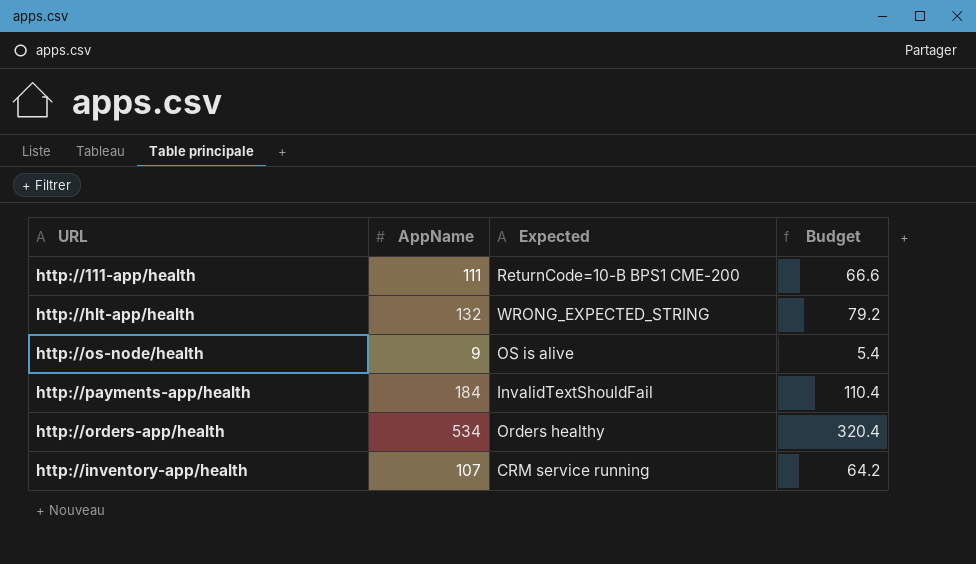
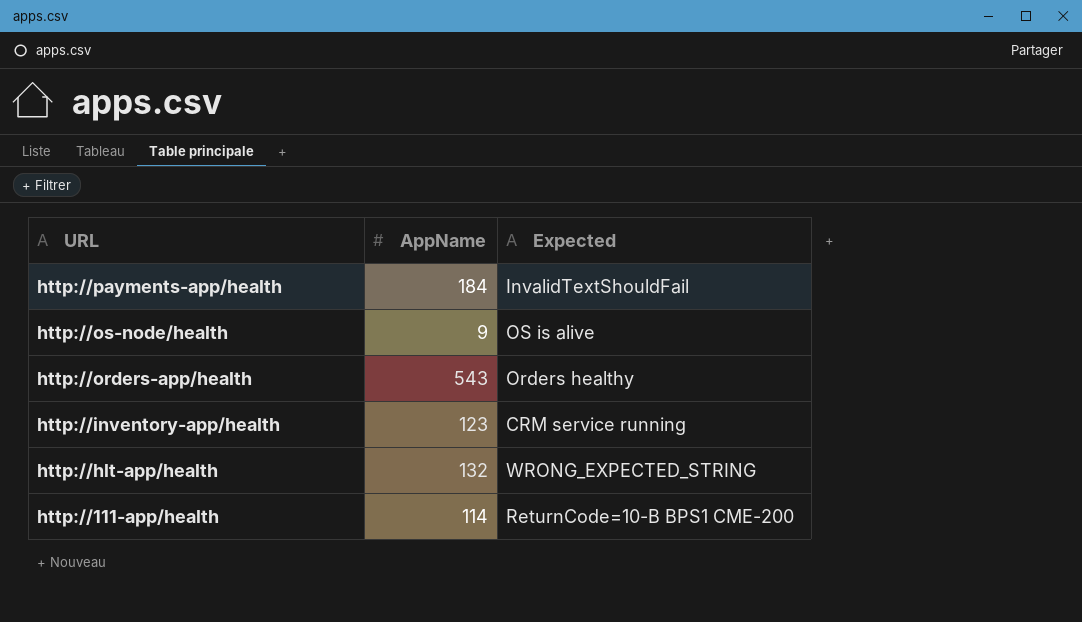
row order: none -> URL descending
column Budget | formula: [AppName] * 0.6 -> none
http://orders-app/health | AppName: 534 -> 543
http://inventory-app/health | AppName: 107 -> 123
http://111-app/health | AppName: 111 -> 114

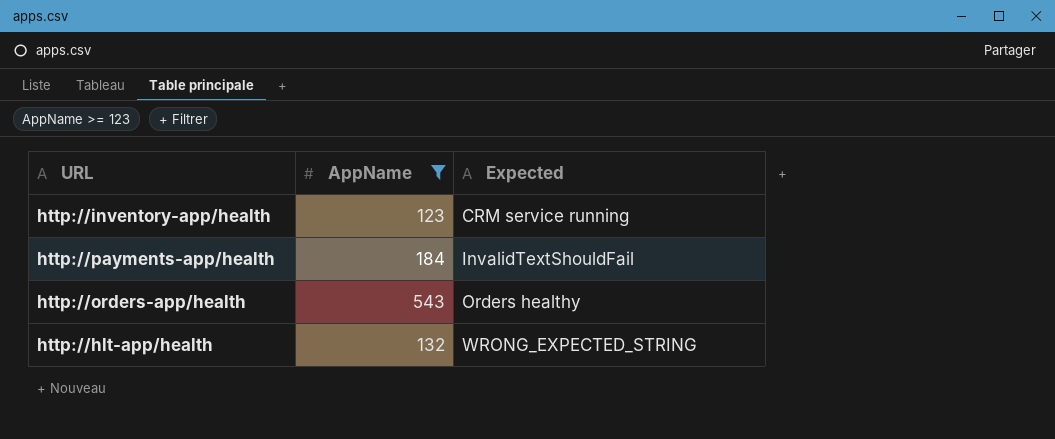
filter: none -> AppName >= 123
row order: URL descending -> Expected ascending

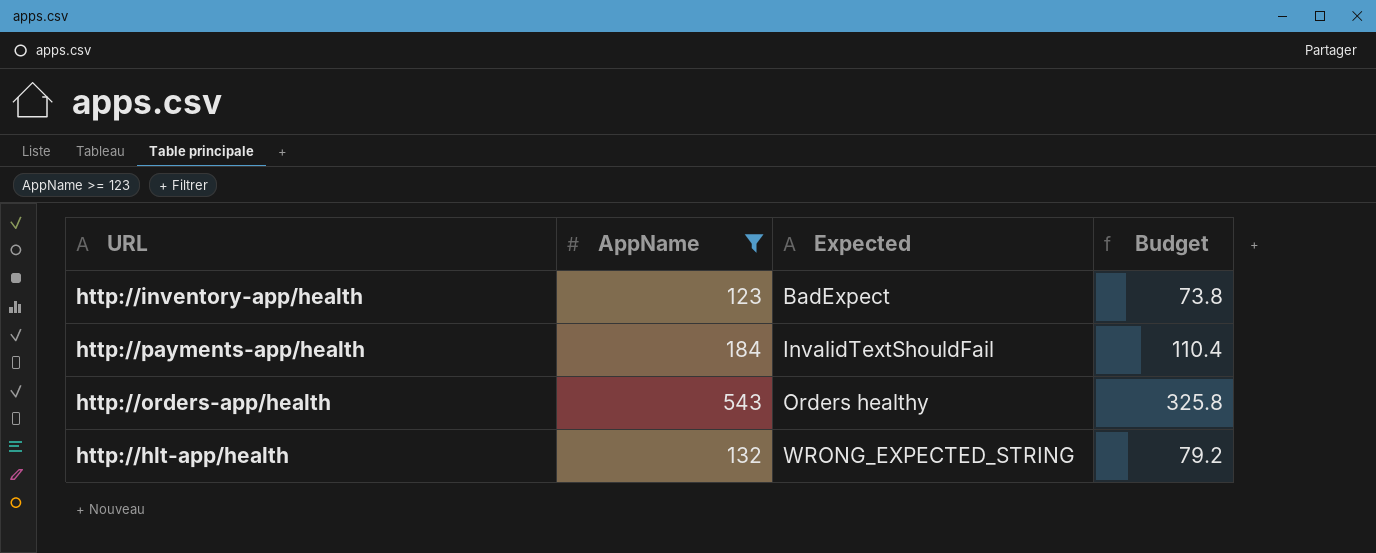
column Budget | formula: none -> [AppName] * 0.6
http://inventory-app/health | Expected: CRM service running -> BadExpect

